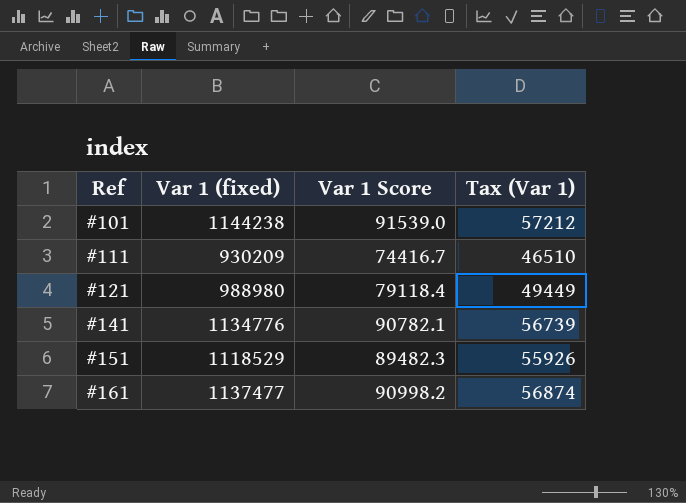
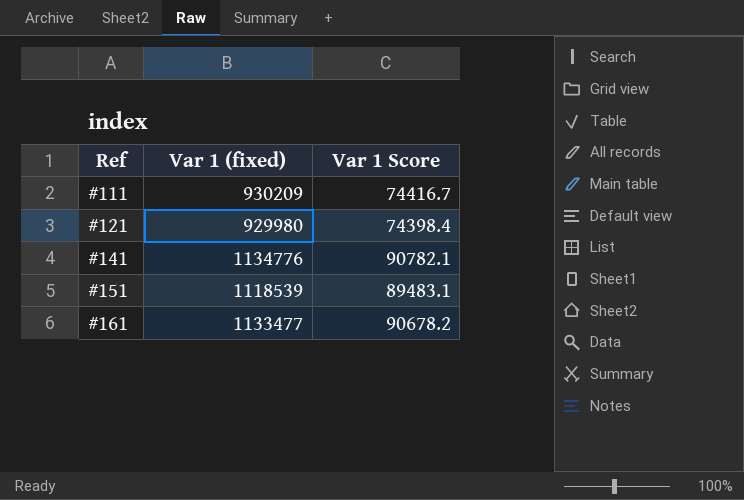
column Tax (Var 1) | formula: [Var 1 (fixed)] * 0.05 -> none
row #101: 1144238 | 91539.0 | 57212 -> none
#121 | Var 1 (fixed): 988980 -> 929980
#121 | Var 1 Score: 79118.4 -> 74398.4
#151 | Var 1 (fixed): 1118529 -> 1118539
#151 | Var 1 Score: 89482.3 -> 89483.1
#161 | Var 1 (fixed): 1137477 -> 1133477
#161 | Var 1 Score: 90998.2 -> 90678.2

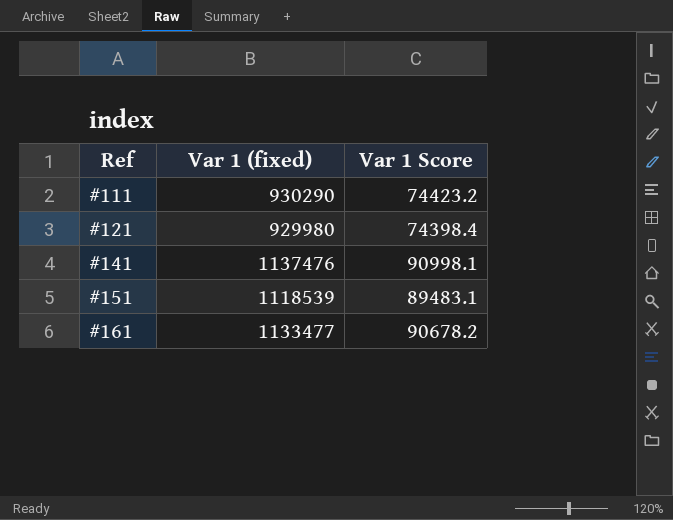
#111 | Var 1 (fixed): 930209 -> 930290
#111 | Var 1 Score: 74416.7 -> 74423.2
#141 | Var 1 (fixed): 1134776 -> 1137476
#141 | Var 1 Score: 90782.1 -> 90998.1

